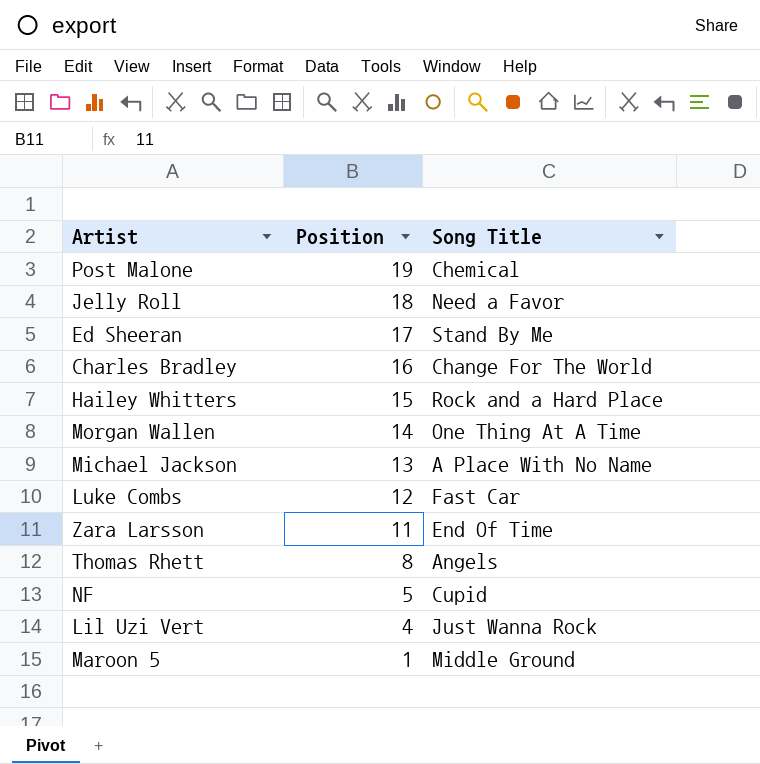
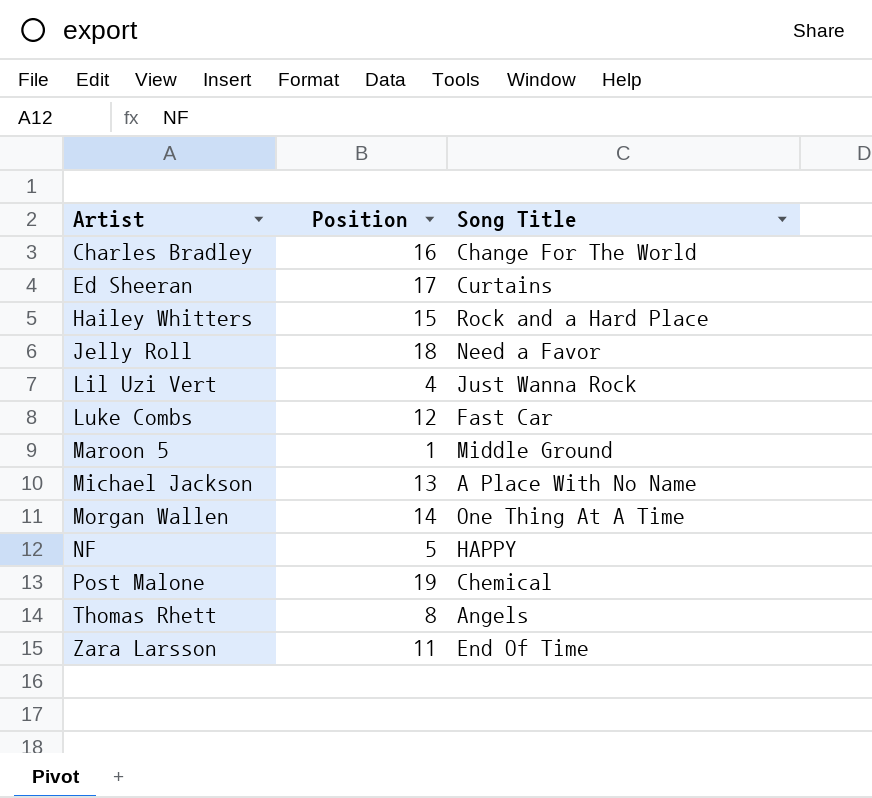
row order: Position descending -> Artist ascending
Ed Sheeran | Song Title: Stand By Me -> Curtains
NF | Song Title: Cupid -> HAPPY

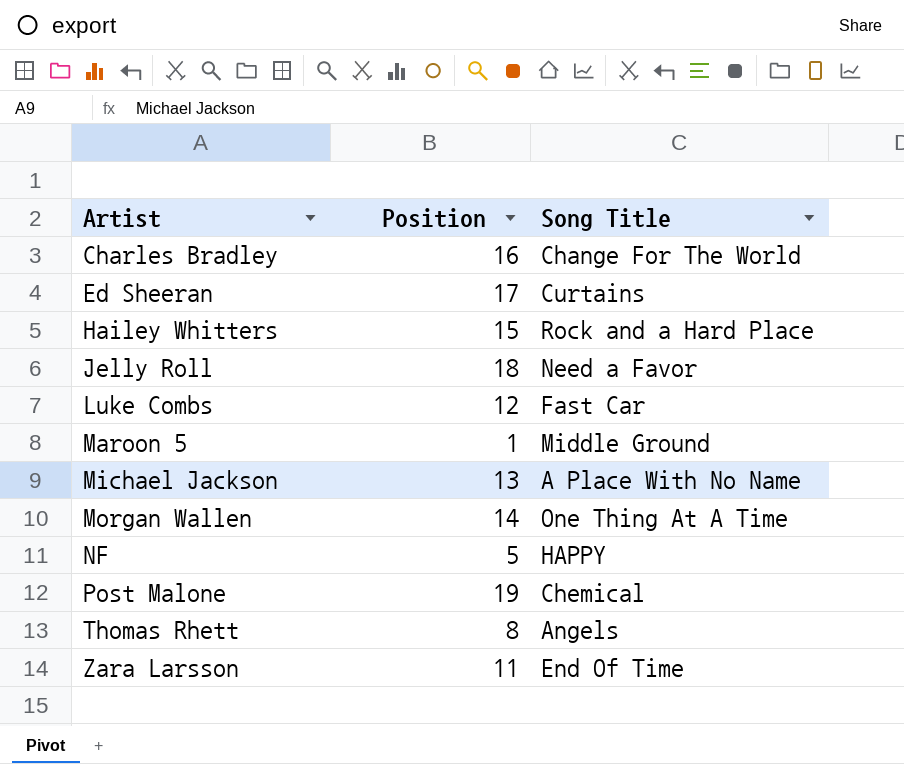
row Lil Uzi Vert: 4 | Just Wanna Rock -> none

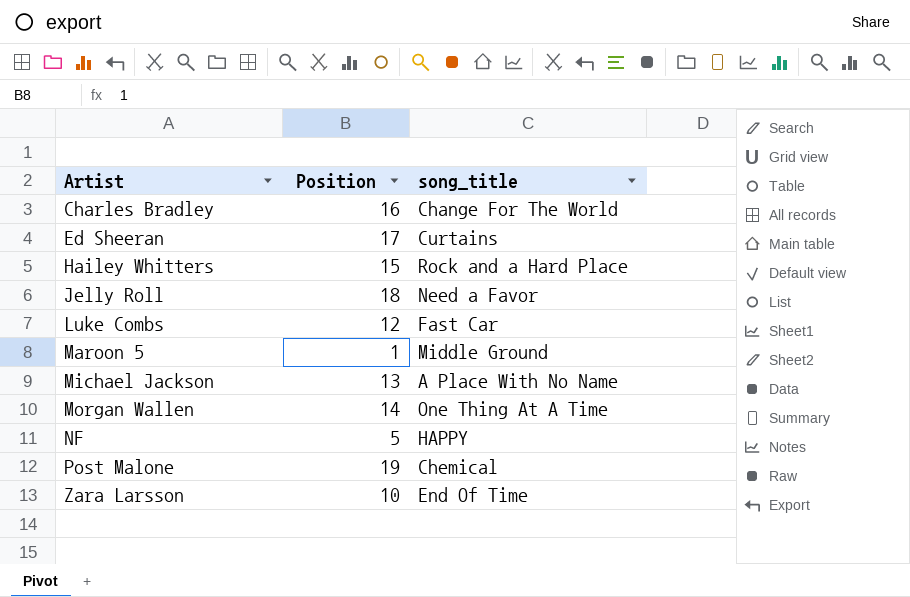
column name: Song Title -> song_title
row Thomas Rhett: 8 | Angels -> none
Zara Larsson | Position: 11 -> 10

